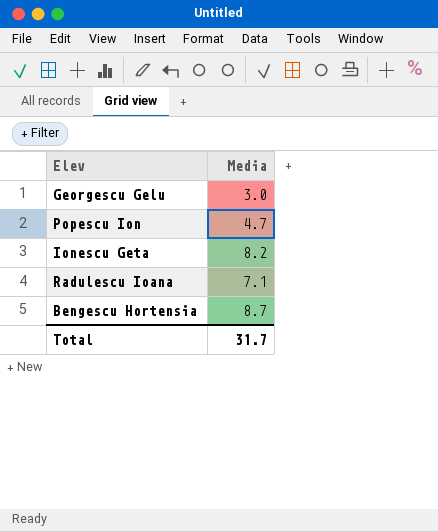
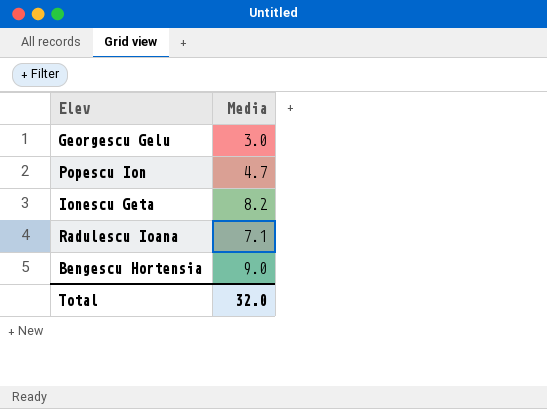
Bengescu Hortensia | Media: 8.7 -> 9.0
Total | Media: 31.7 -> 32.0

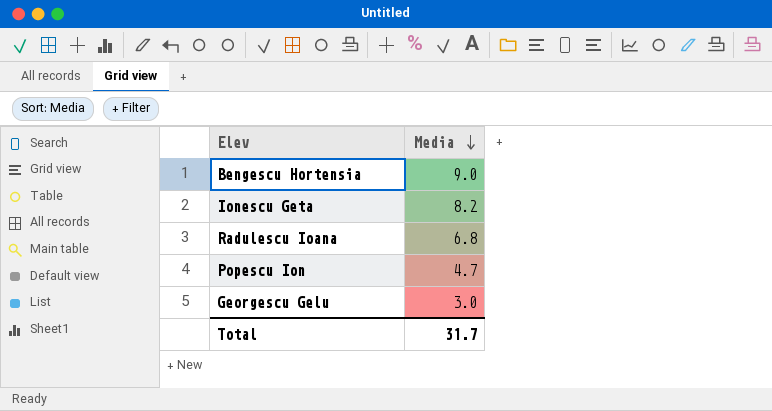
row order: none -> Media descending
Radulescu Ioana | Media: 7.1 -> 6.8
Total | Media: 32.0 -> 31.7

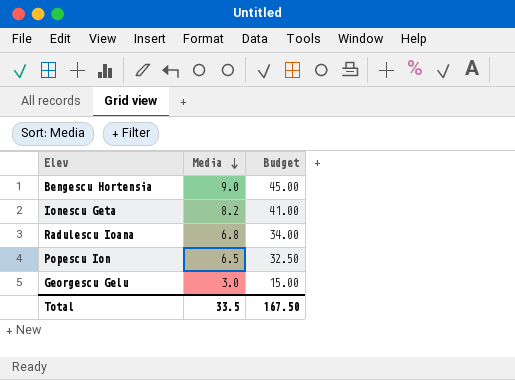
column Budget | formula: none -> [Media] * 5
Popescu Ion | Media: 4.7 -> 6.5
Total | Media: 31.7 -> 33.5

